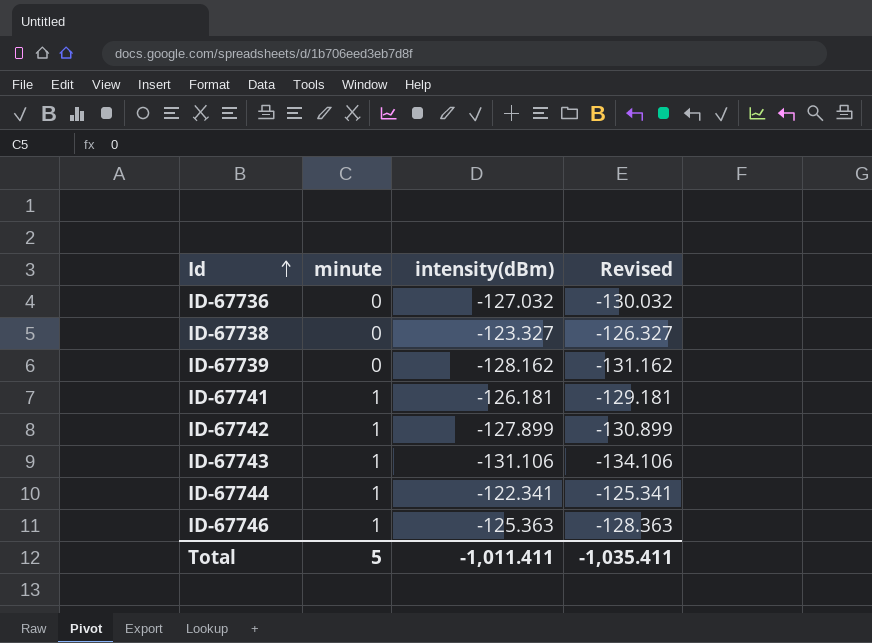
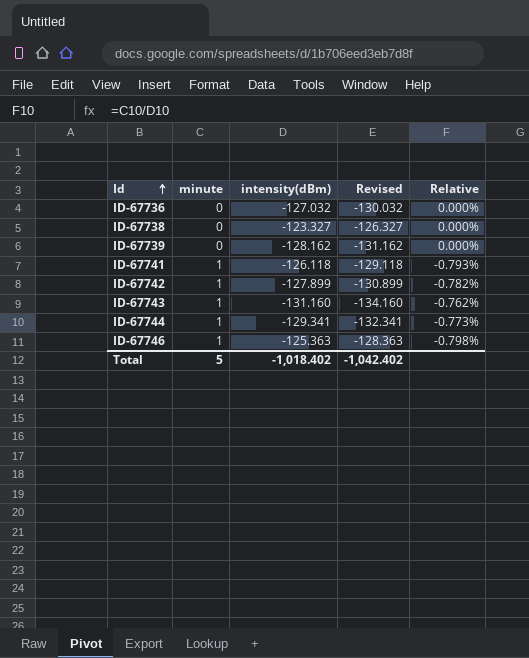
column Relative | formula: none -> [minute] / [intensity(dBm)]
ID-67741 | intensity(dBm): -126.181 -> -126.118
ID-67741 | Revised: -129.181 -> -129.118
ID-67743 | intensity(dBm): -131.106 -> -131.160
ID-67743 | Revised: -134.106 -> -134.160
ID-67744 | intensity(dBm): -122.341 -> -129.341
ID-67744 | Revised: -125.341 -> -132.341
Total | intensity(dBm): -1,011.411 -> -1,018.402
Total | Revised: -1,035.411 -> -1,042.402

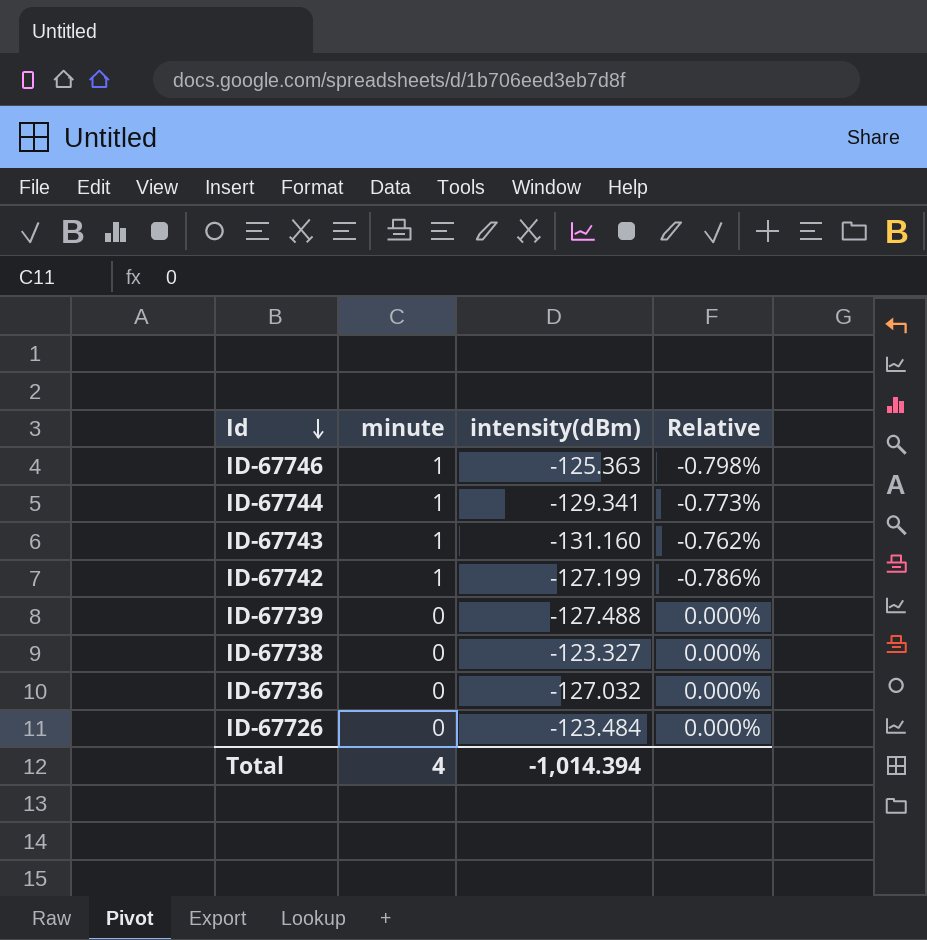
row order: Id ascending -> Id descending
column Revised | formula: [intensity(dBm)] - 3 -> none
row ID-67741: 1 | -126.118 | -129.118 | -0.793% -> none
ID-67742 | intensity(dBm): -127.899 -> -127.199
ID-67742 | Relative: -0.782% -> -0.786%
ID-67739 | intensity(dBm): -128.162 -> -127.488
row ID-67726: none -> 0 | -123.484 | 0.000%
Total | minute: 5 -> 4
Total | intensity(dBm): -1,018.402 -> -1,014.394

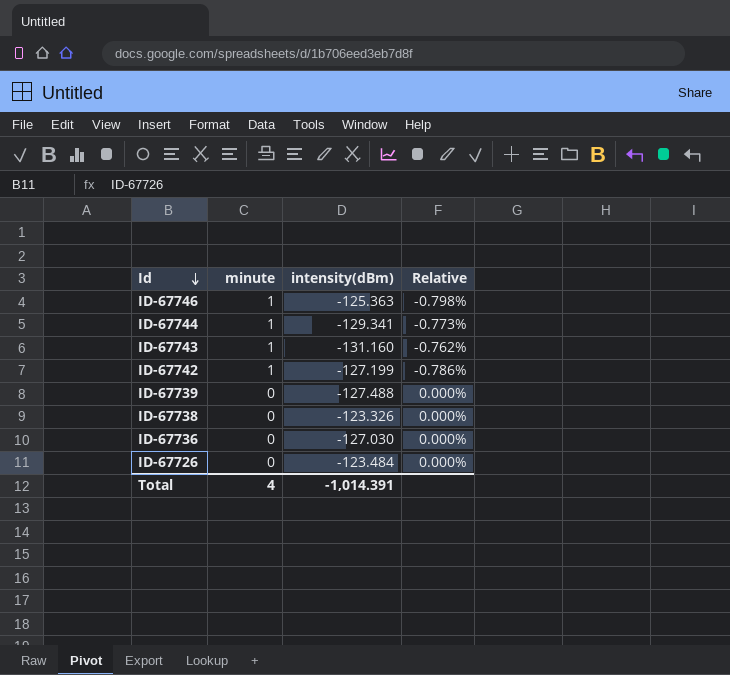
ID-67738 | intensity(dBm): -123.327 -> -123.326
ID-67736 | intensity(dBm): -127.032 -> -127.030
Total | intensity(dBm): -1,014.394 -> -1,014.391

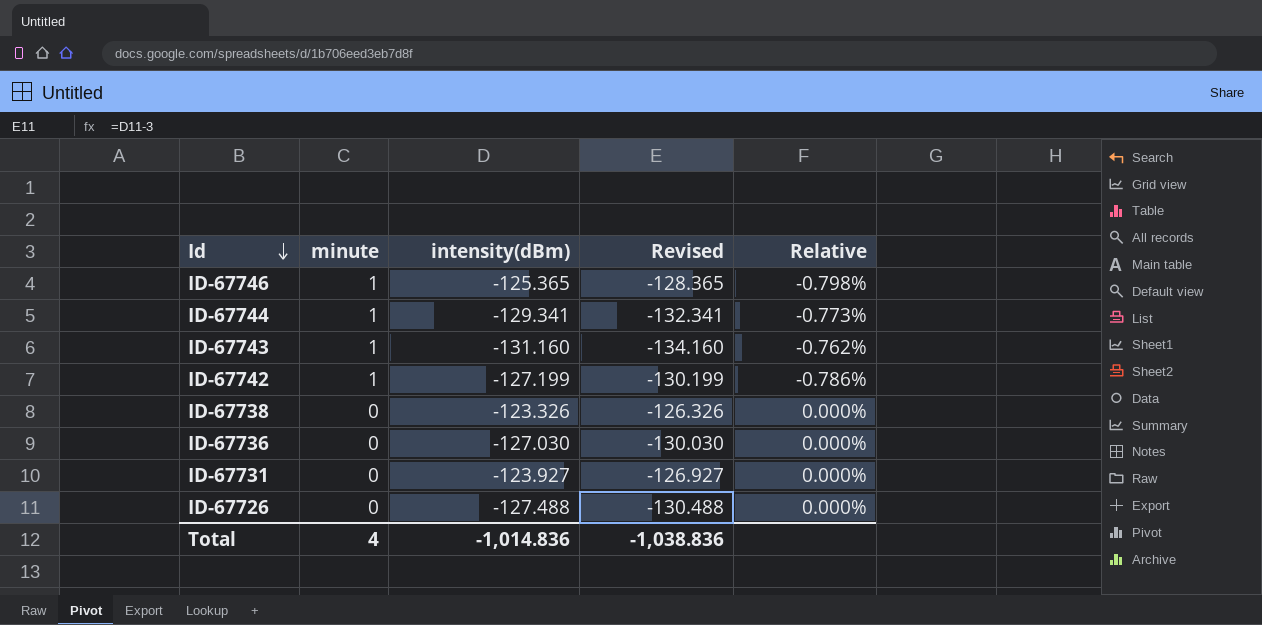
column Revised | formula: none -> [intensity(dBm)] - 3
row ID-67739: 0 | -127.488 | 0.000% -> none
ID-67746 | intensity(dBm): -125.363 -> -125.365
row ID-67731: none -> 0 | -123.927 | -126.927 | 0.000%
ID-67726 | intensity(dBm): -123.484 -> -127.488
Total | intensity(dBm): -1,014.391 -> -1,014.836

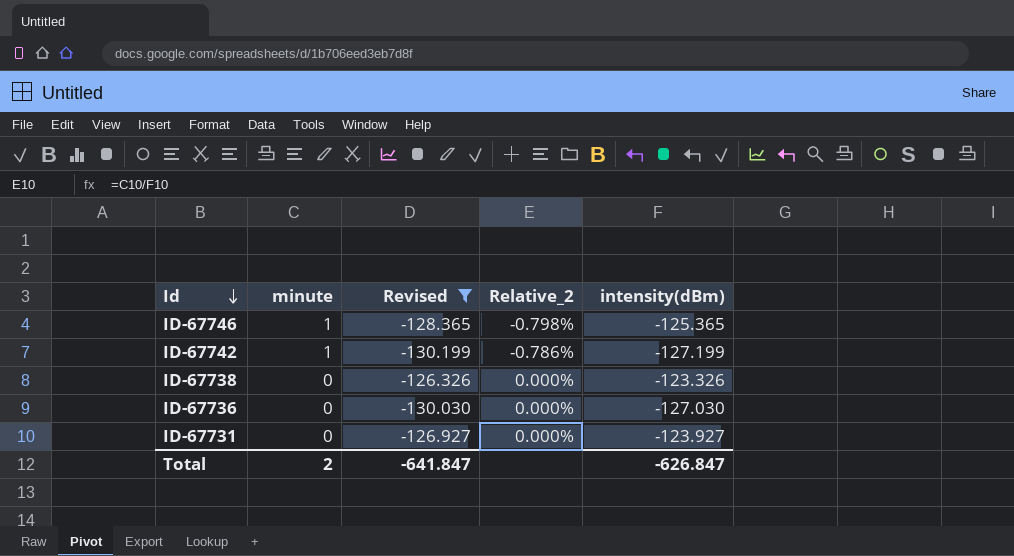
filter: none -> Revised >= -130.199
column name: Relative -> Relative_2
column intensity(dBm) | position: 3 -> 5
Total | minute: 4 -> 2
Total | Revised: -1,038.836 -> -641.847
Total | intensity(dBm): -1,014.836 -> -626.847

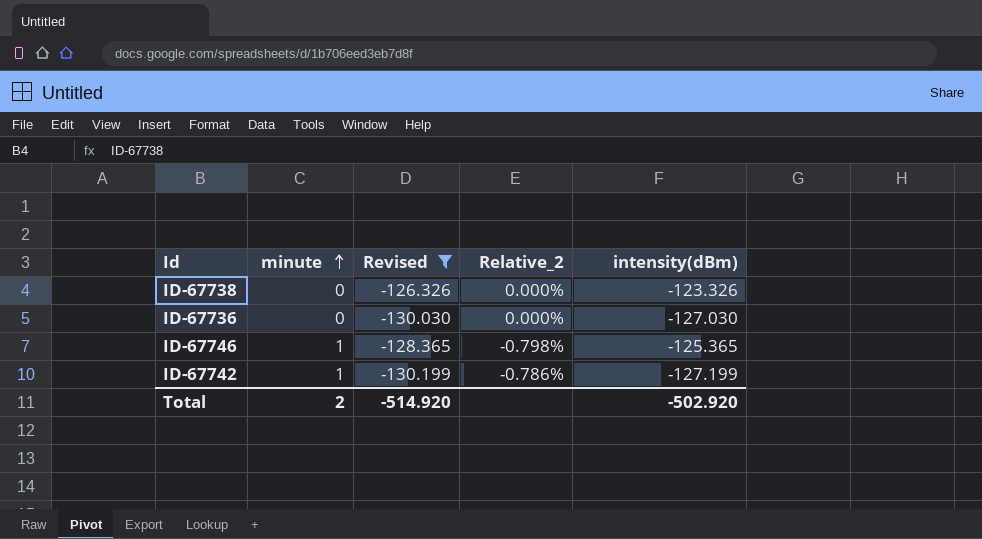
row order: Id descending -> minute ascending
row ID-67731: 0 | -126.927 | 0.000% | -123.927 -> none
Total | Revised: -641.847 -> -514.920
Total | intensity(dBm): -626.847 -> -502.920

